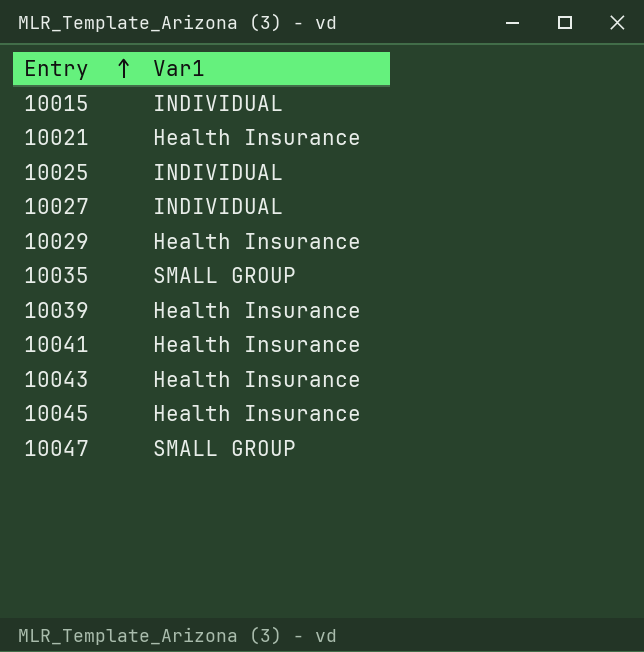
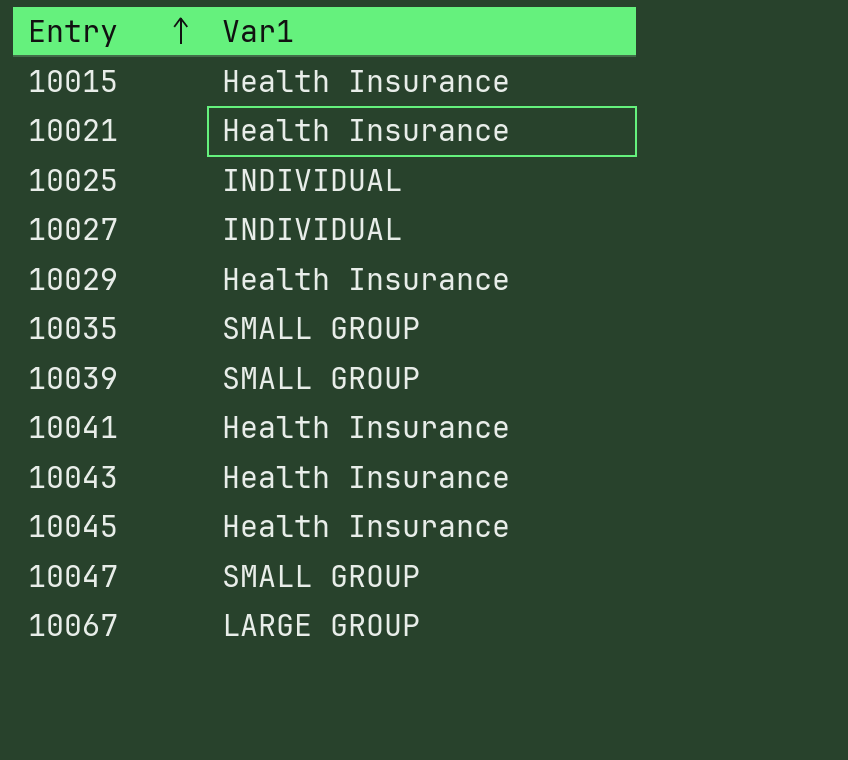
10015 | Var1: INDIVIDUAL -> Health Insurance
10039 | Var1: Health Insurance -> SMALL GROUP
row 10067: none -> LARGE GROUP

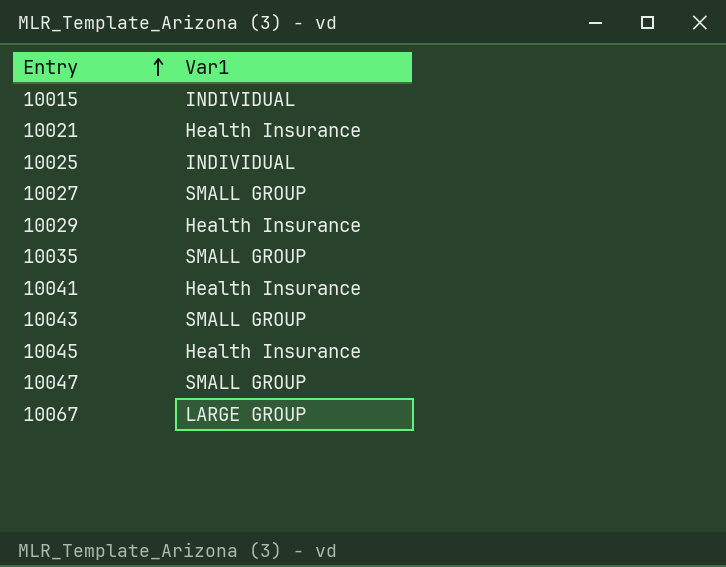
row 10039: SMALL GROUP -> none
10015 | Var1: Health Insurance -> INDIVIDUAL
10027 | Var1: INDIVIDUAL -> SMALL GROUP
10043 | Var1: Health Insurance -> SMALL GROUP

